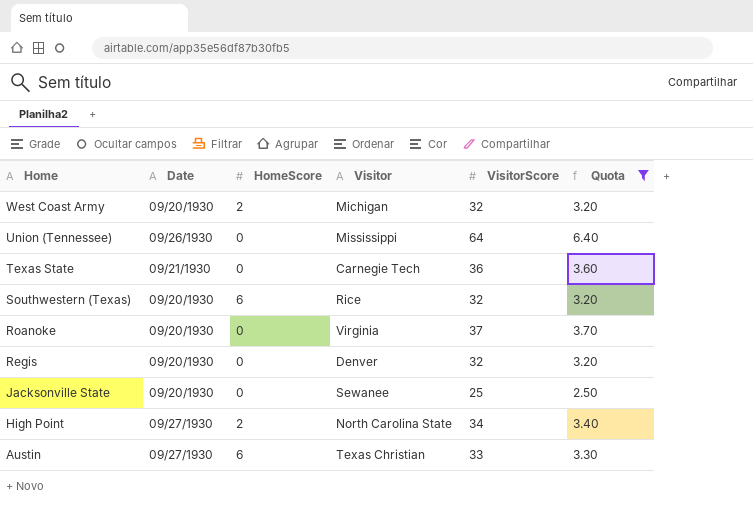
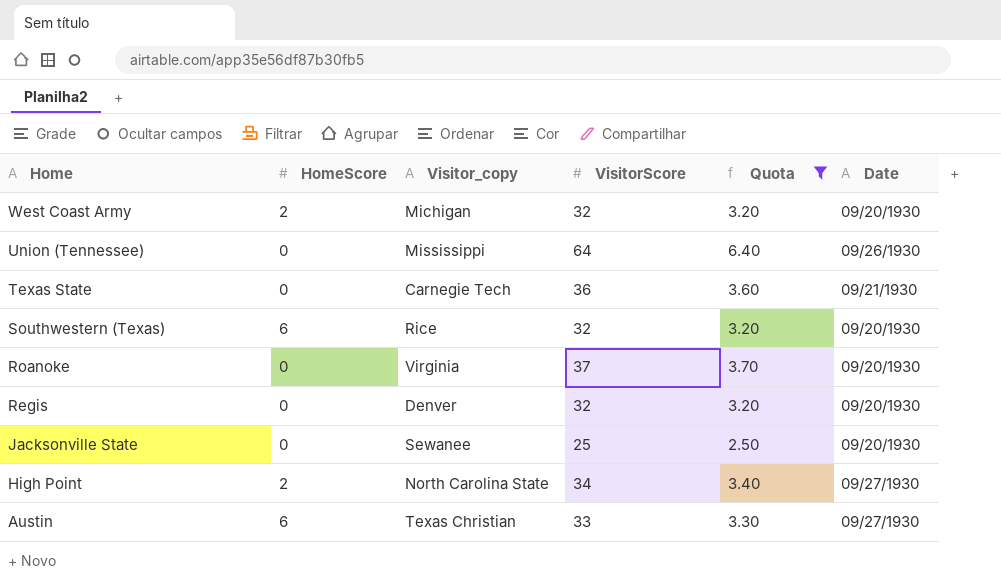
column name: Visitor -> Visitor_copy
column Date | position: 2 -> 6

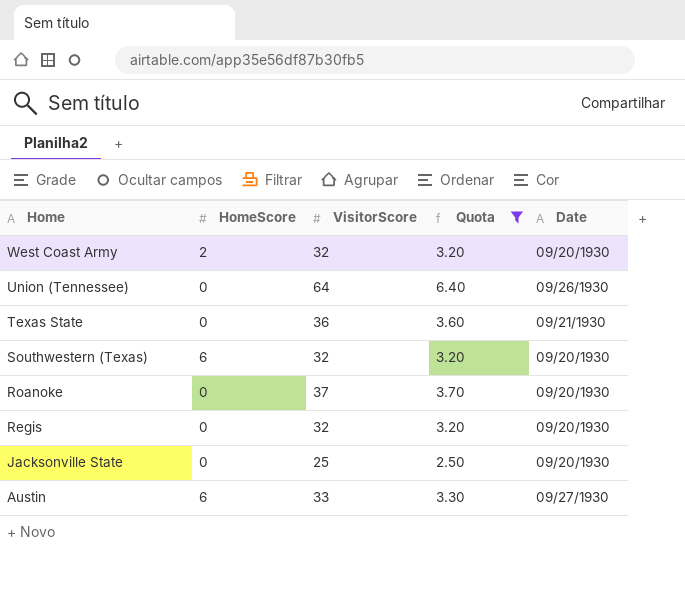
column Visitor_copy | position: 3 -> none
row High Point: 2 | North Carolina State | 34 | 3.40 | 09/27/1930 -> none

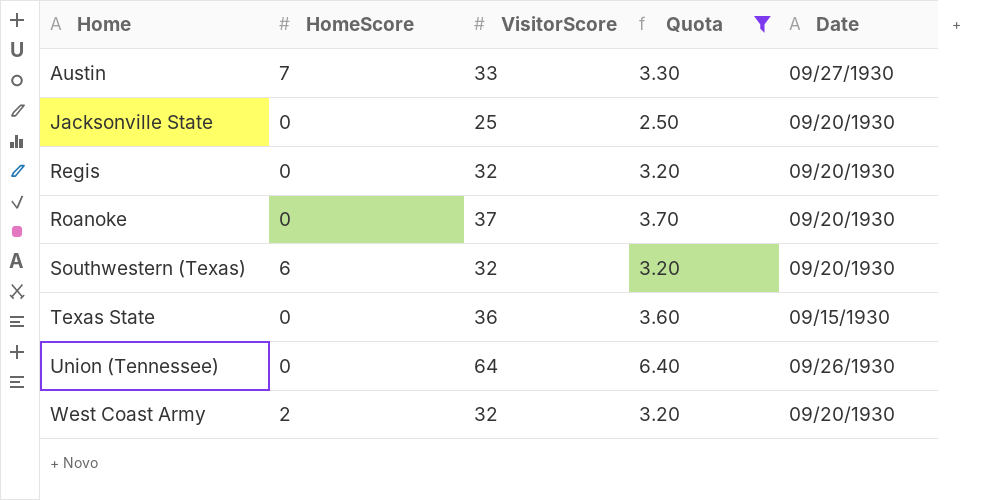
row order: Home descending -> Home ascending
Austin | HomeScore: 6 -> 7
Texas State | Date: 09/21/1930 -> 09/15/1930

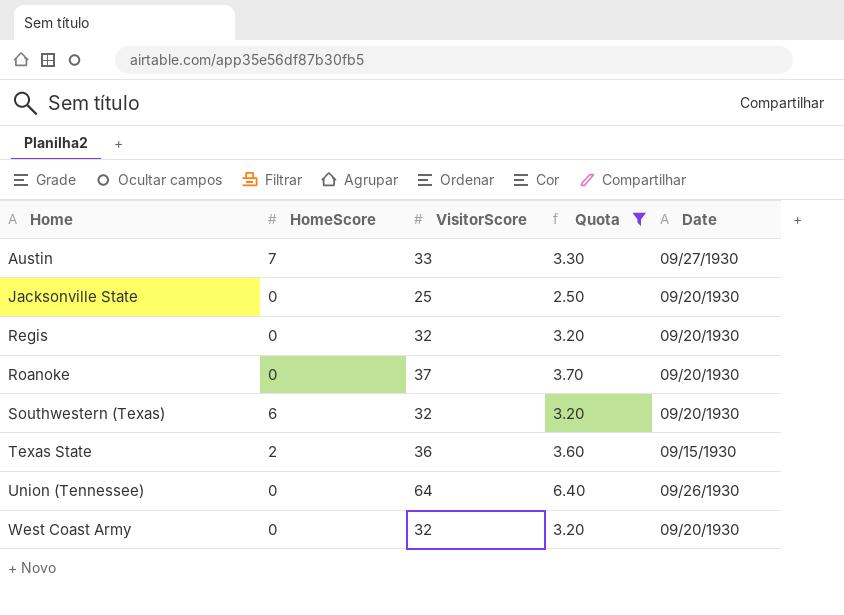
Texas State | HomeScore: 0 -> 2
West Coast Army | HomeScore: 2 -> 0

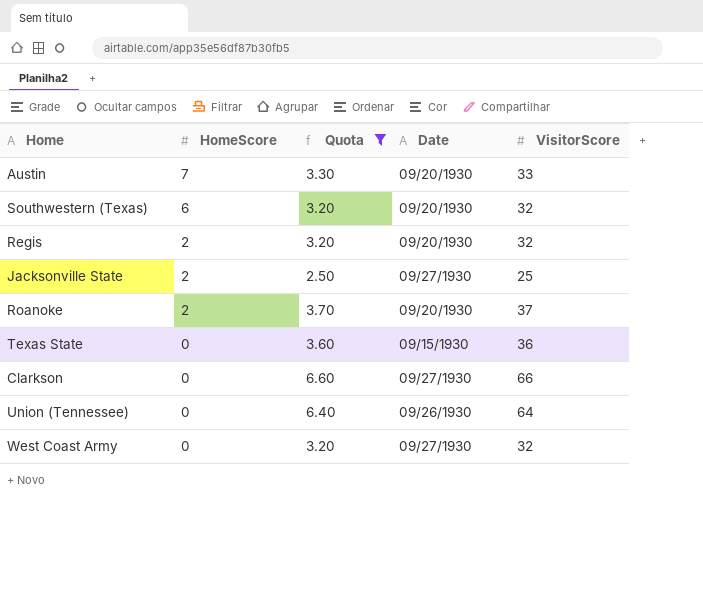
row order: Home ascending -> HomeScore descending
column VisitorScore | position: 3 -> 5
Austin | Date: 09/27/1930 -> 09/20/1930
Regis | HomeScore: 0 -> 2
Jacksonville State | HomeScore: 0 -> 2
Jacksonville State | Date: 09/20/1930 -> 09/27/1930
Roanoke | HomeScore: 0 -> 2
Texas State | HomeScore: 2 -> 0
row Clarkson: none -> 0 | 6.60 | 09/27/1930 | 66
West Coast Army | Date: 09/20/1930 -> 09/27/1930

